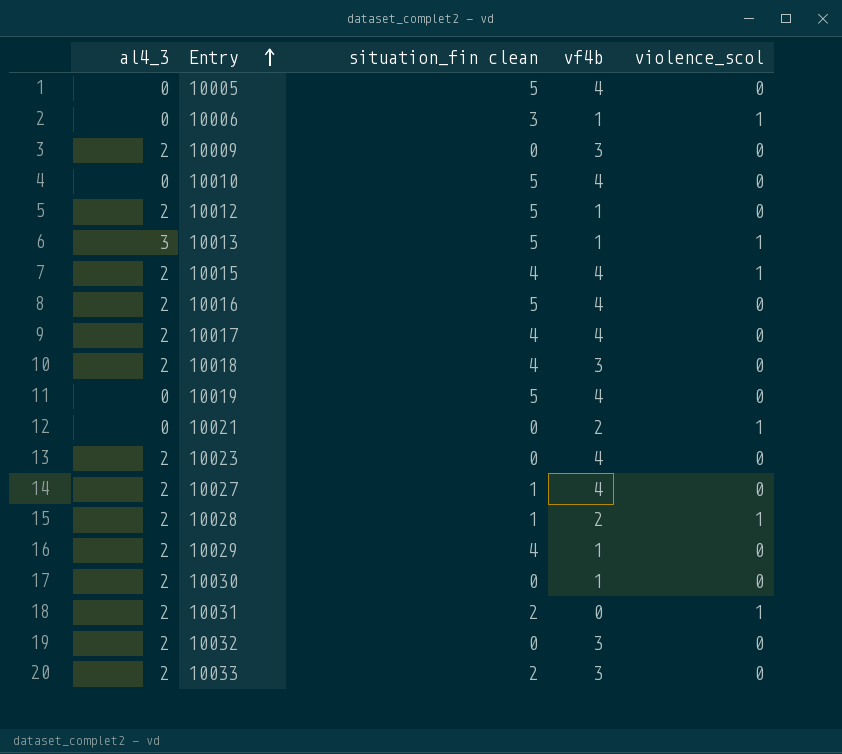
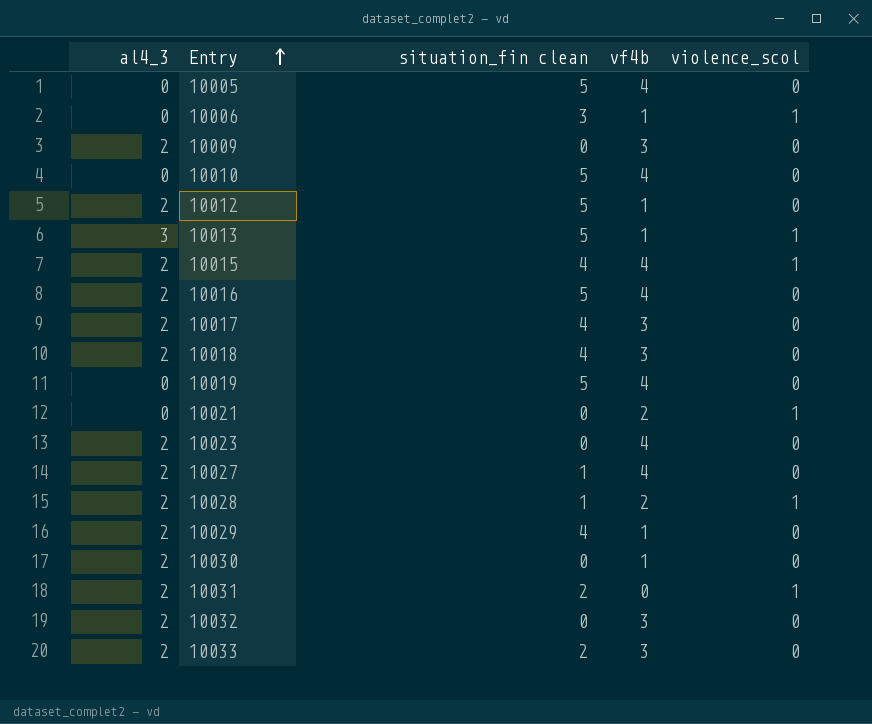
10017 | vf4b: 4 -> 3

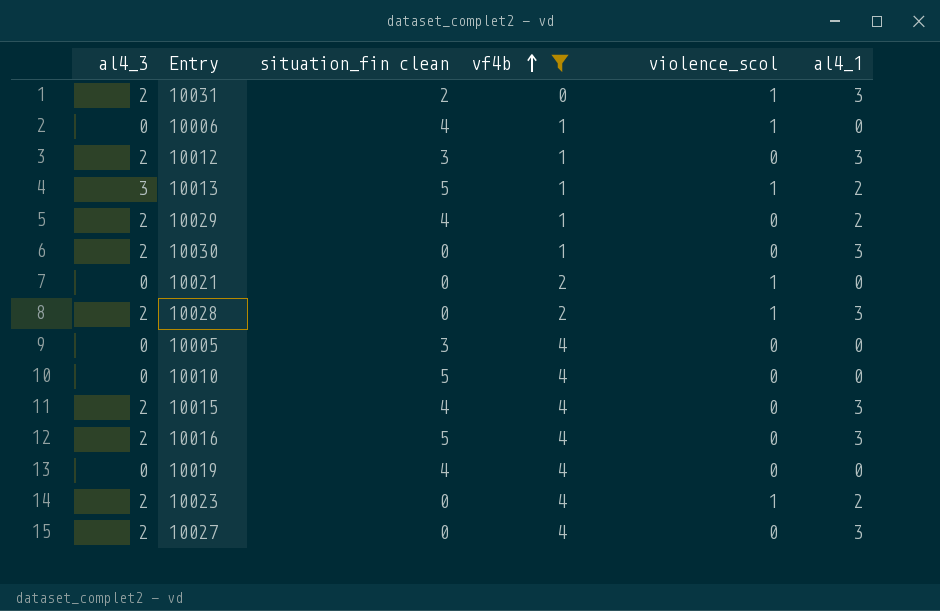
filter: none -> vf4b != 3
row order: Entry ascending -> vf4b ascending
column al4_1 | position: none -> 6
10006 | situation_fin clean: 3 -> 4
10012 | situation_fin clean: 5 -> 3
10028 | situation_fin clean: 1 -> 0
10005 | situation_fin clean: 5 -> 3
10015 | violence_scol: 1 -> 0
10019 | situation_fin clean: 5 -> 4
10023 | violence_scol: 0 -> 1
10027 | situation_fin clean: 1 -> 0

